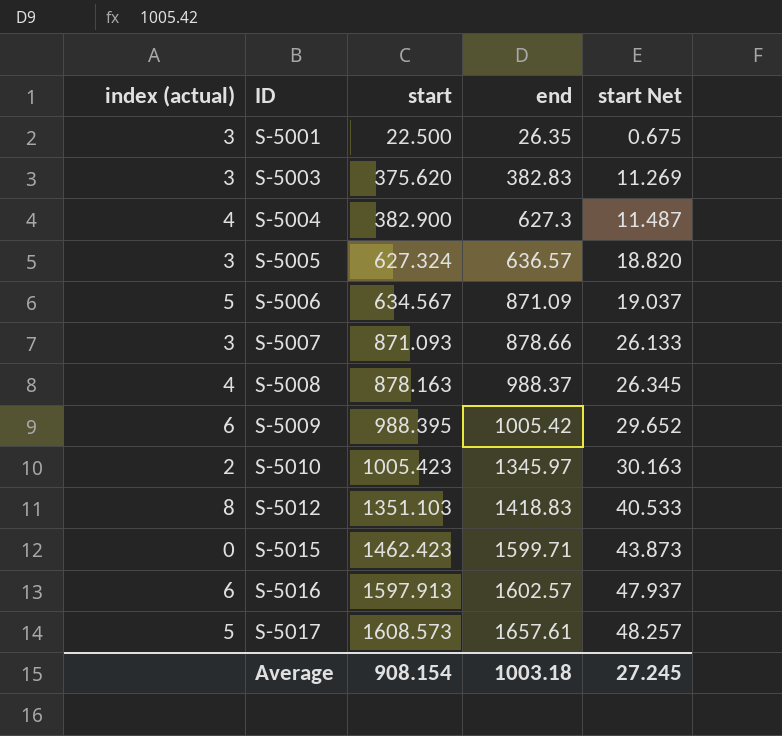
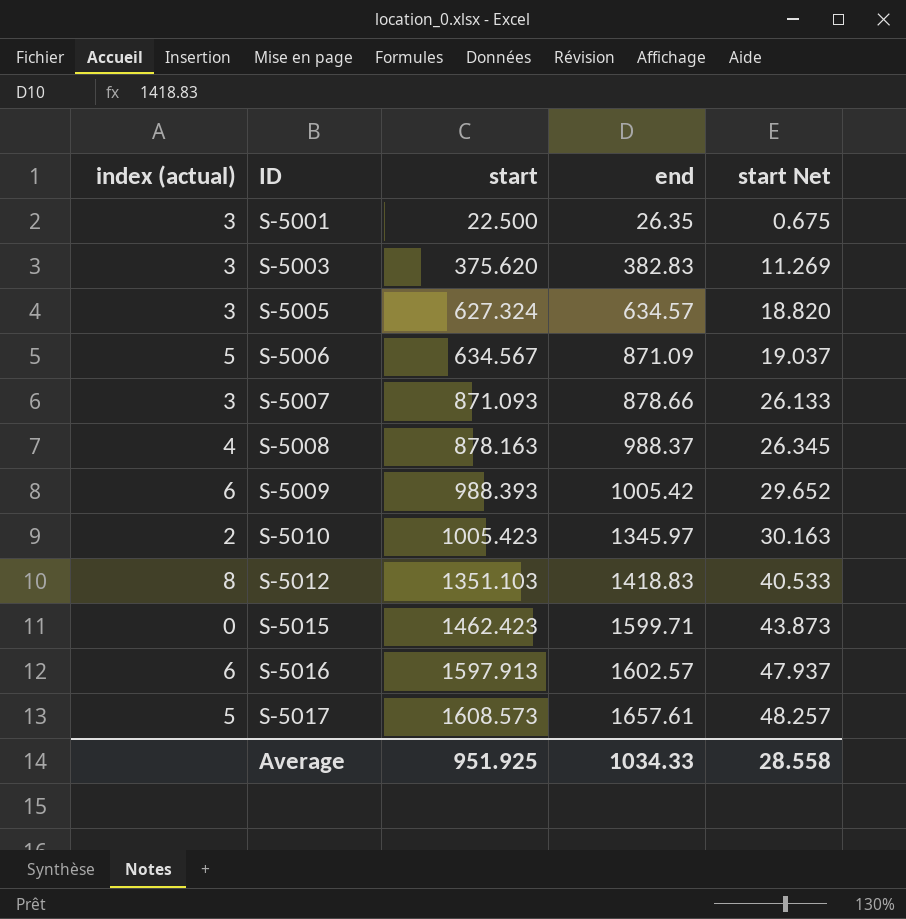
row S-5004: 4 | 382.900 | 627.3 | 11.487 -> none
S-5005 | end: 636.57 -> 634.57
S-5009 | start: 988.395 -> 988.393
Average | start: 908.154 -> 951.925
Average | end: 1003.18 -> 1034.33
Average | start Net: 27.245 -> 28.558

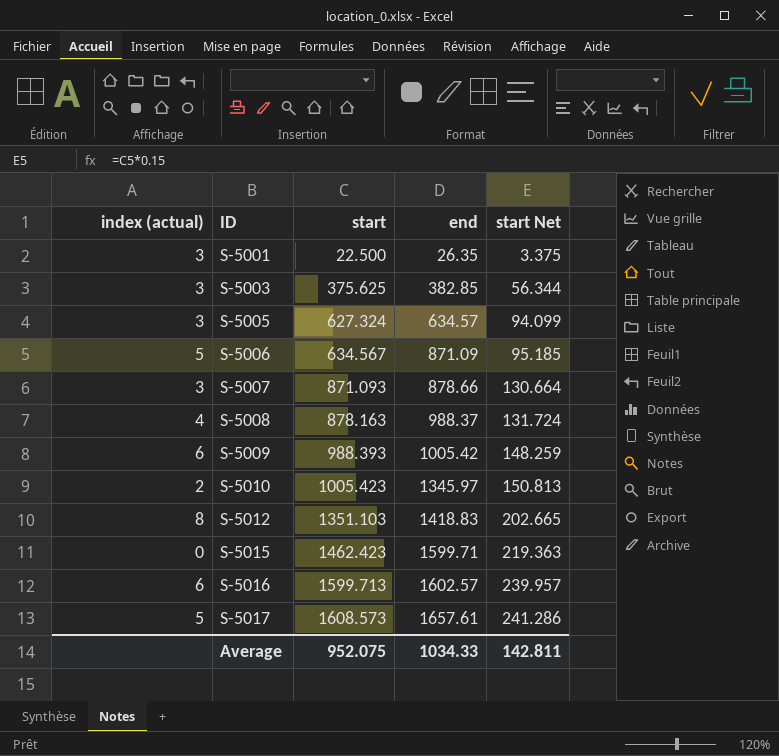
column start Net | formula: [start] * 0.03 -> [start] * 0.15
S-5003 | start: 375.620 -> 375.625
S-5003 | end: 382.83 -> 382.85
S-5016 | start: 1597.913 -> 1599.713
Average | start: 951.925 -> 952.075
Average | start Net: 28.558 -> 142.811

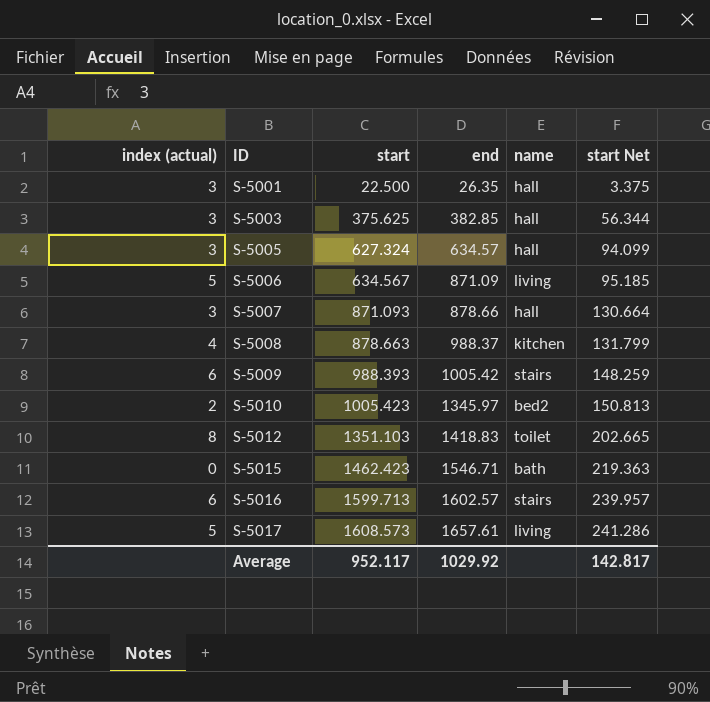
column name | position: none -> 5
S-5008 | start: 878.163 -> 878.663
S-5008 | start Net: 131.724 -> 131.799
S-5015 | end: 1599.71 -> 1546.71
Average | start: 952.075 -> 952.117
Average | end: 1034.33 -> 1029.92
Average | start Net: 142.811 -> 142.817

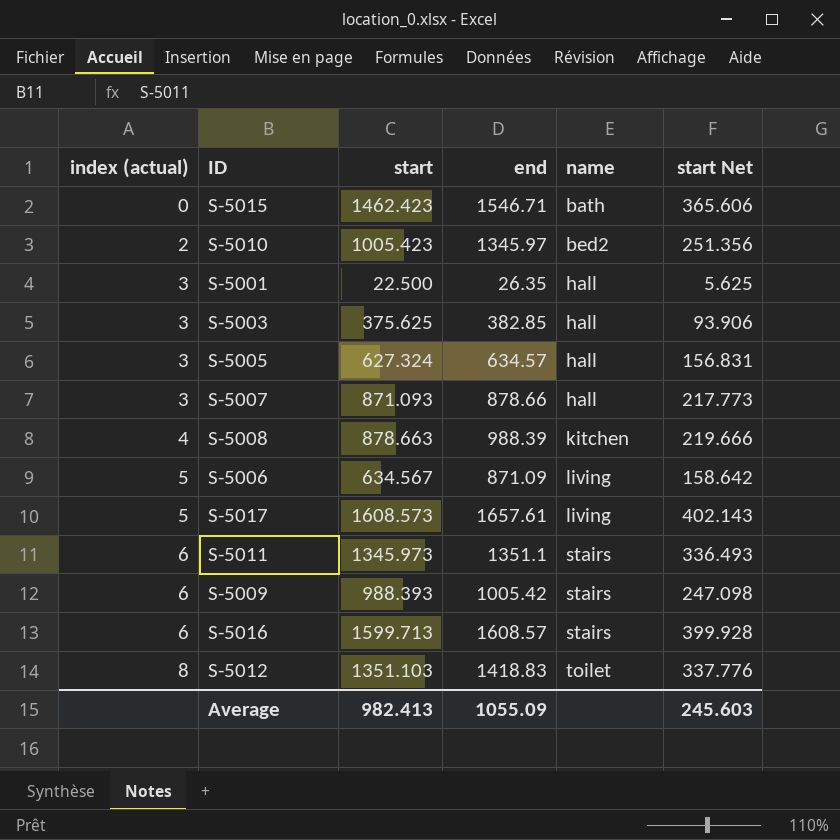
row order: ID ascending -> index (actual) ascending
column start Net | formula: [start] * 0.15 -> [start] * 0.25
S-5008 | end: 988.37 -> 988.39
row S-5011: none -> 6 | 1345.973 | 1351.1 | stairs | 336.493
S-5016 | end: 1602.57 -> 1608.57
Average | start: 952.117 -> 982.413
Average | end: 1029.92 -> 1055.09
Average | start Net: 142.817 -> 245.603

